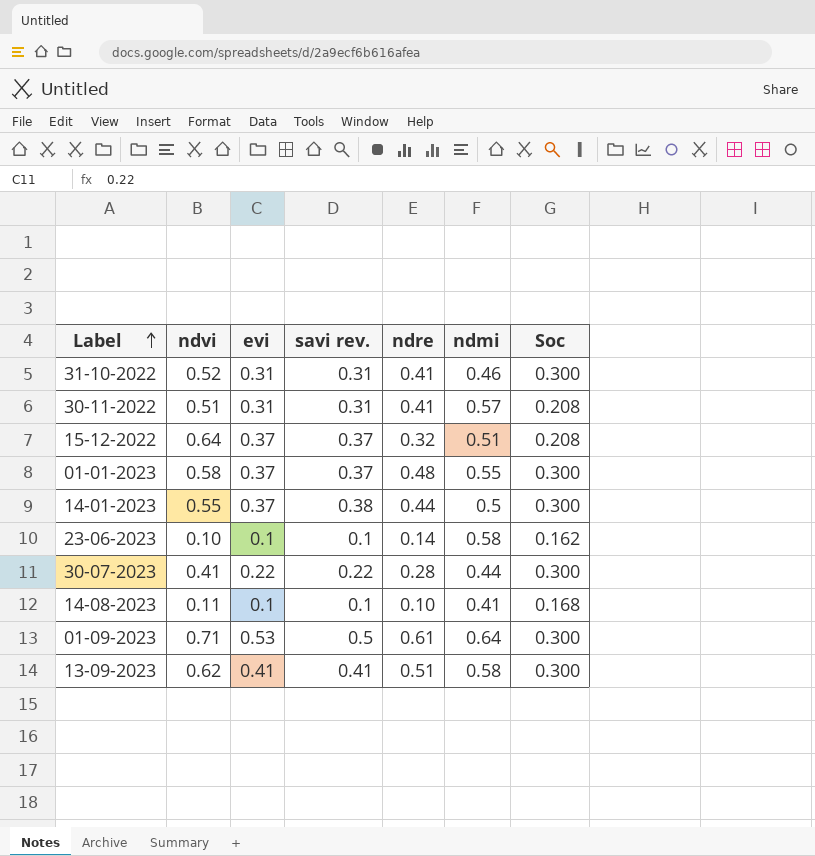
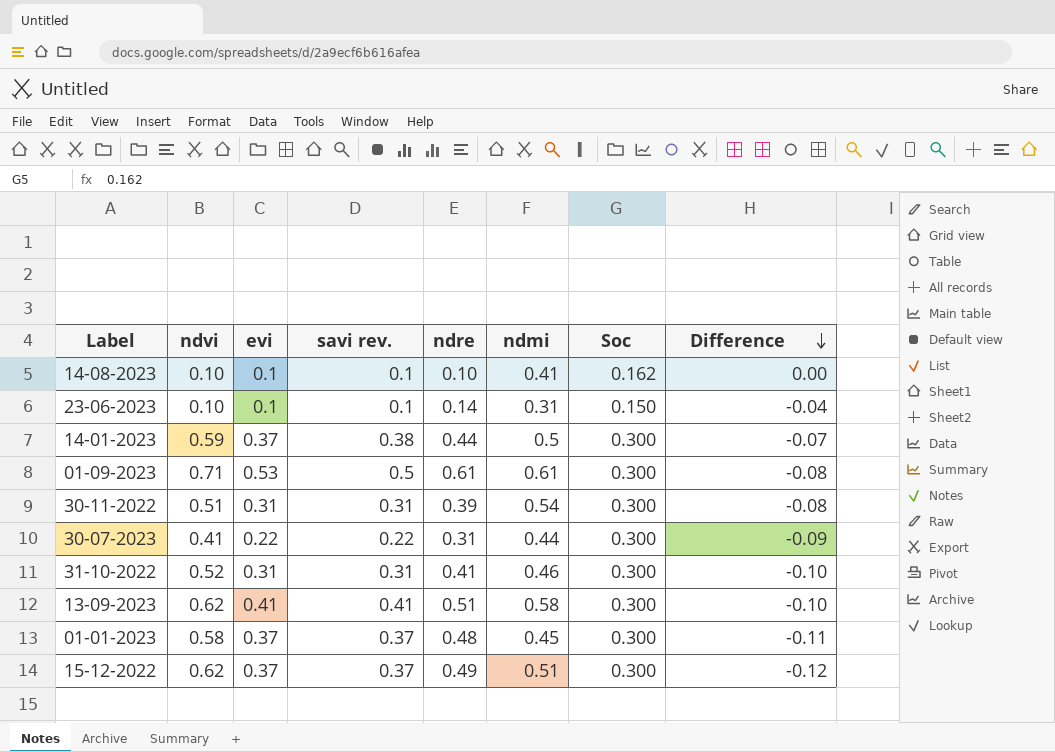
row order: Label ascending -> Difference descending
column Difference | formula: none -> [evi] - [ndre]
14-08-2023 | ndvi: 0.11 -> 0.10
14-08-2023 | Soc: 0.168 -> 0.162
23-06-2023 | ndmi: 0.58 -> 0.31
23-06-2023 | Soc: 0.162 -> 0.150
14-01-2023 | ndvi: 0.55 -> 0.59
01-09-2023 | ndmi: 0.64 -> 0.61
30-11-2022 | ndre: 0.41 -> 0.39
30-11-2022 | ndmi: 0.57 -> 0.54
30-11-2022 | Soc: 0.208 -> 0.300
30-07-2023 | ndre: 0.28 -> 0.31
01-01-2023 | ndmi: 0.55 -> 0.45
15-12-2022 | ndvi: 0.64 -> 0.62
15-12-2022 | ndre: 0.32 -> 0.49
15-12-2022 | Soc: 0.208 -> 0.300

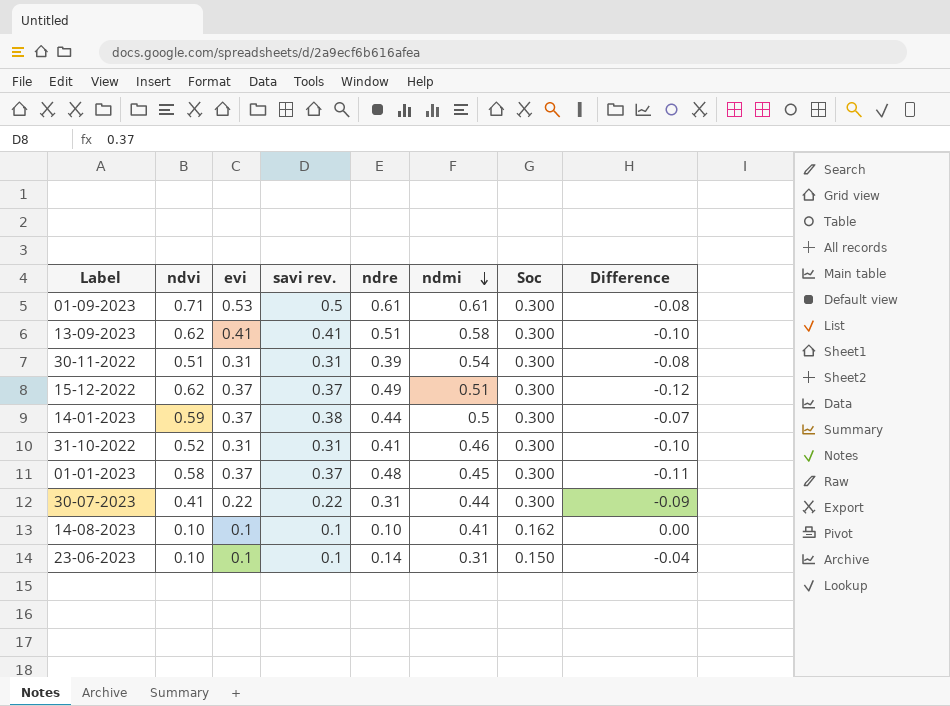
row order: Difference descending -> ndmi descending

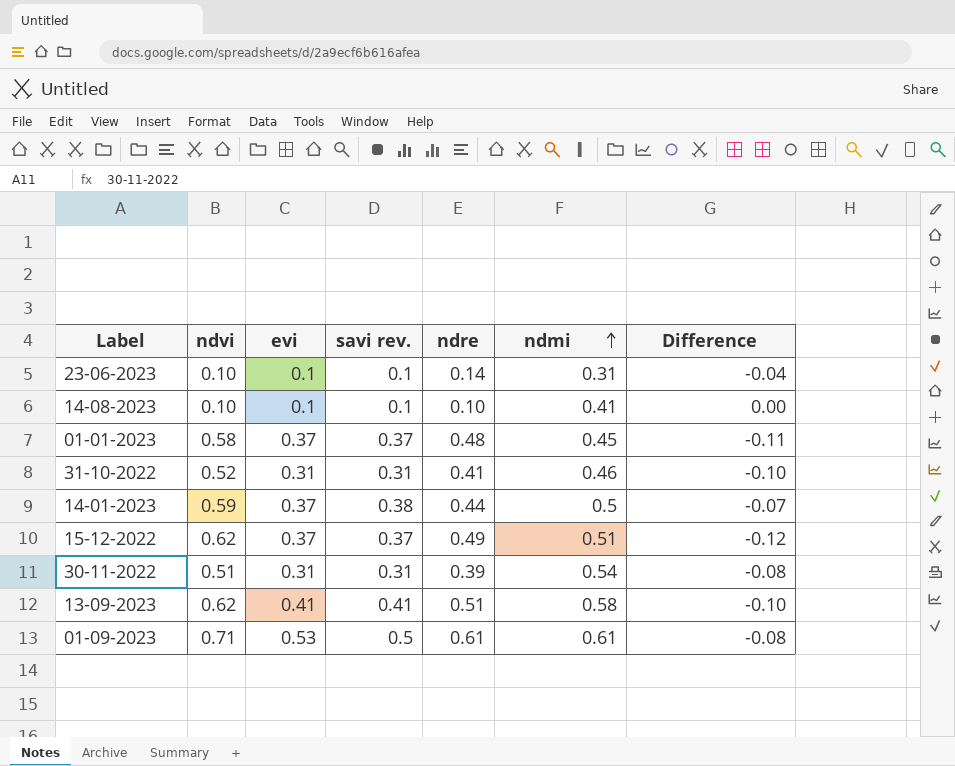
row order: ndmi descending -> ndmi ascending
column Soc | position: 7 -> none
row 30-07-2023: 0.41 | 0.22 | 0.22 | 0.31 | 0.44 | 0.300 | -0.09 -> none

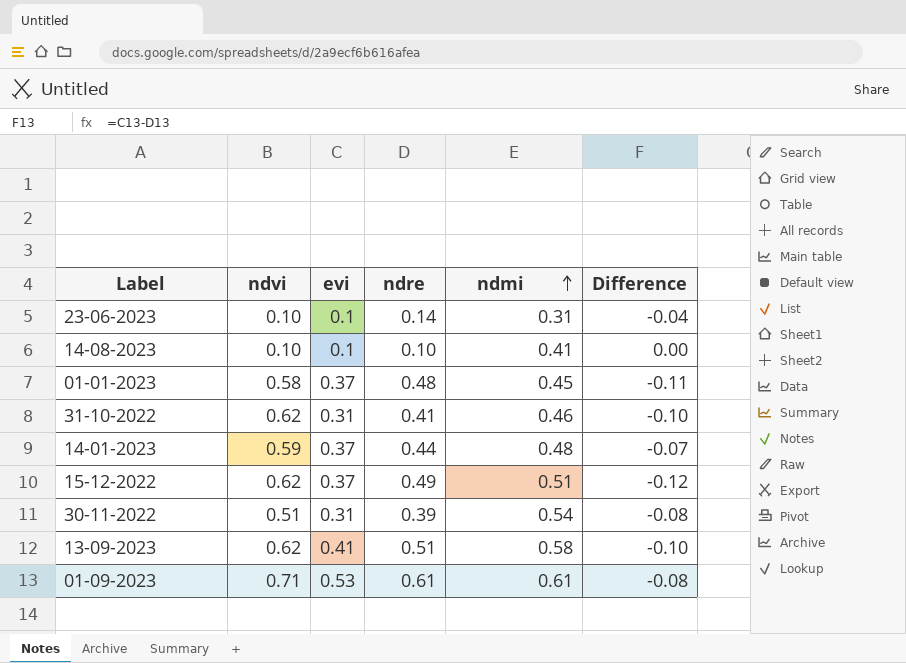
column savi rev. | position: 4 -> none
31-10-2022 | ndvi: 0.52 -> 0.62
14-01-2023 | ndmi: 0.5 -> 0.48

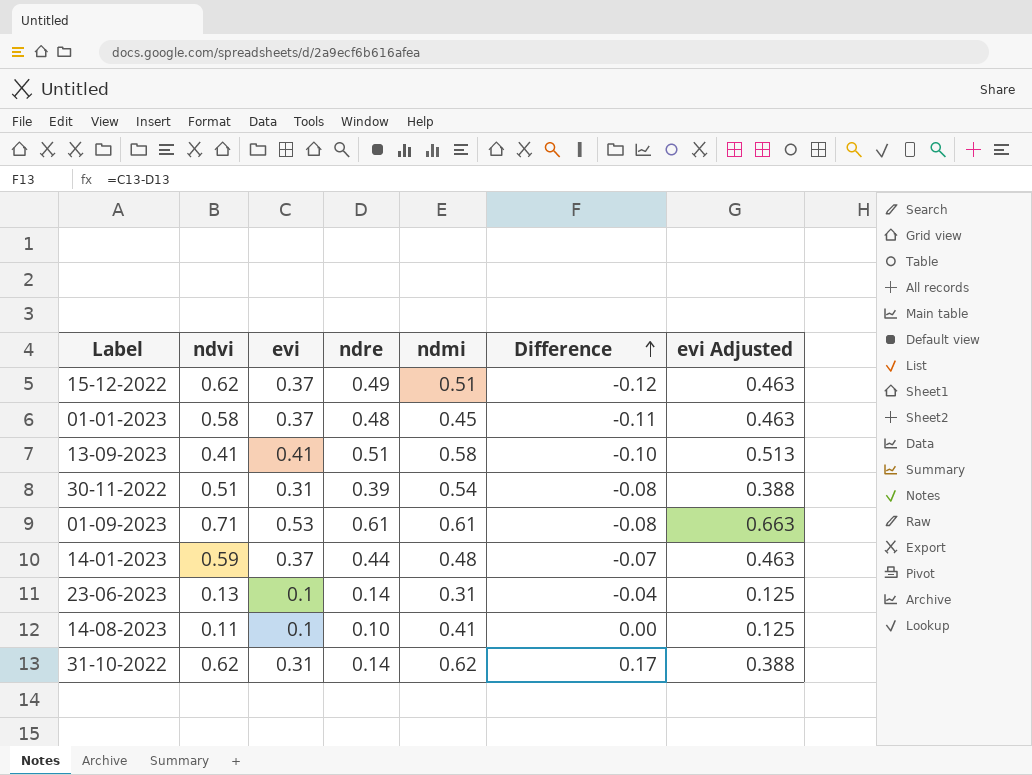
row order: ndmi ascending -> Difference ascending
column evi Adjusted | formula: none -> [evi] * 1.25
13-09-2023 | ndvi: 0.62 -> 0.41
23-06-2023 | ndvi: 0.10 -> 0.13
14-08-2023 | ndvi: 0.10 -> 0.11
31-10-2022 | ndre: 0.41 -> 0.14
31-10-2022 | ndmi: 0.46 -> 0.62
31-10-2022 | Difference: -0.10 -> 0.17

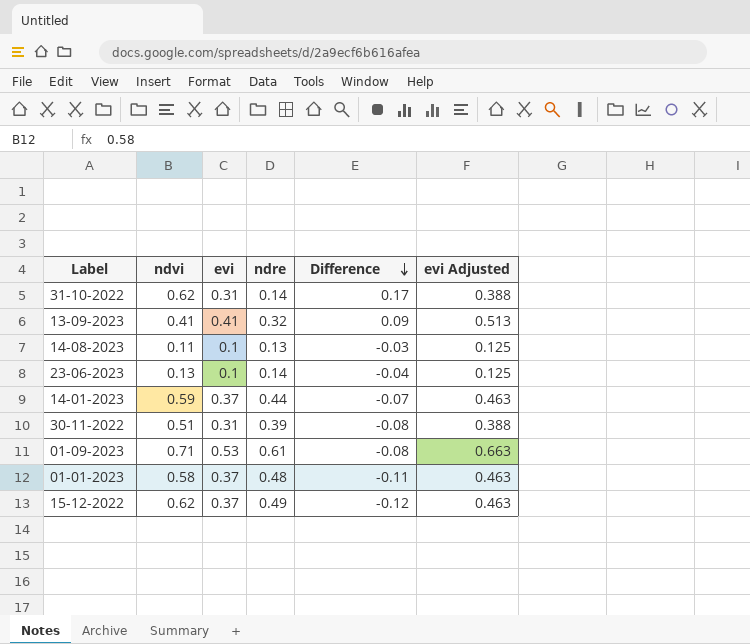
row order: Difference ascending -> Difference descending
column ndmi | position: 5 -> none
13-09-2023 | ndre: 0.51 -> 0.32
13-09-2023 | Difference: -0.10 -> 0.09
14-08-2023 | ndre: 0.10 -> 0.13
14-08-2023 | Difference: 0.00 -> -0.03

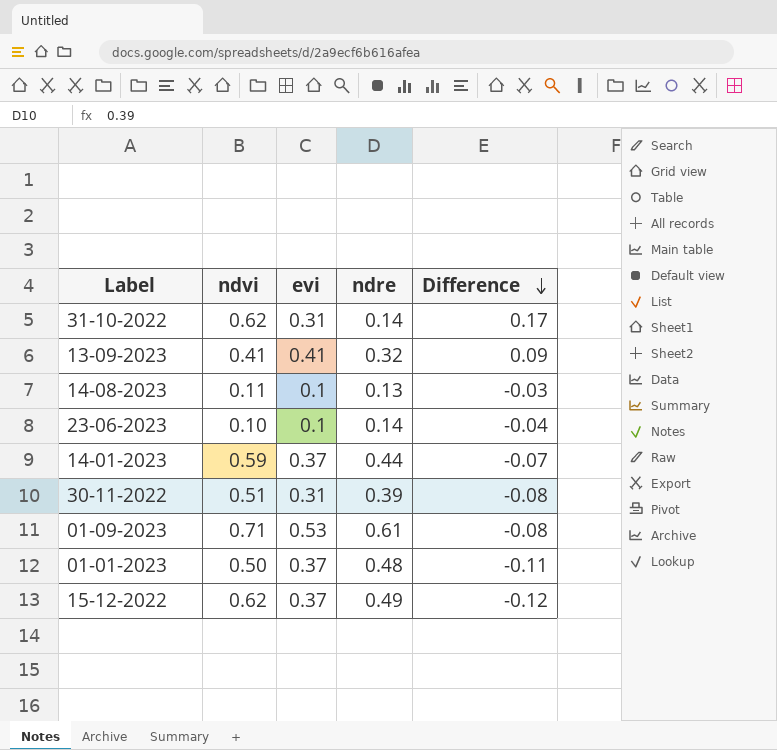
column evi Adjusted | formula: [evi] * 1.25 -> none
23-06-2023 | ndvi: 0.13 -> 0.10
01-01-2023 | ndvi: 0.58 -> 0.50

